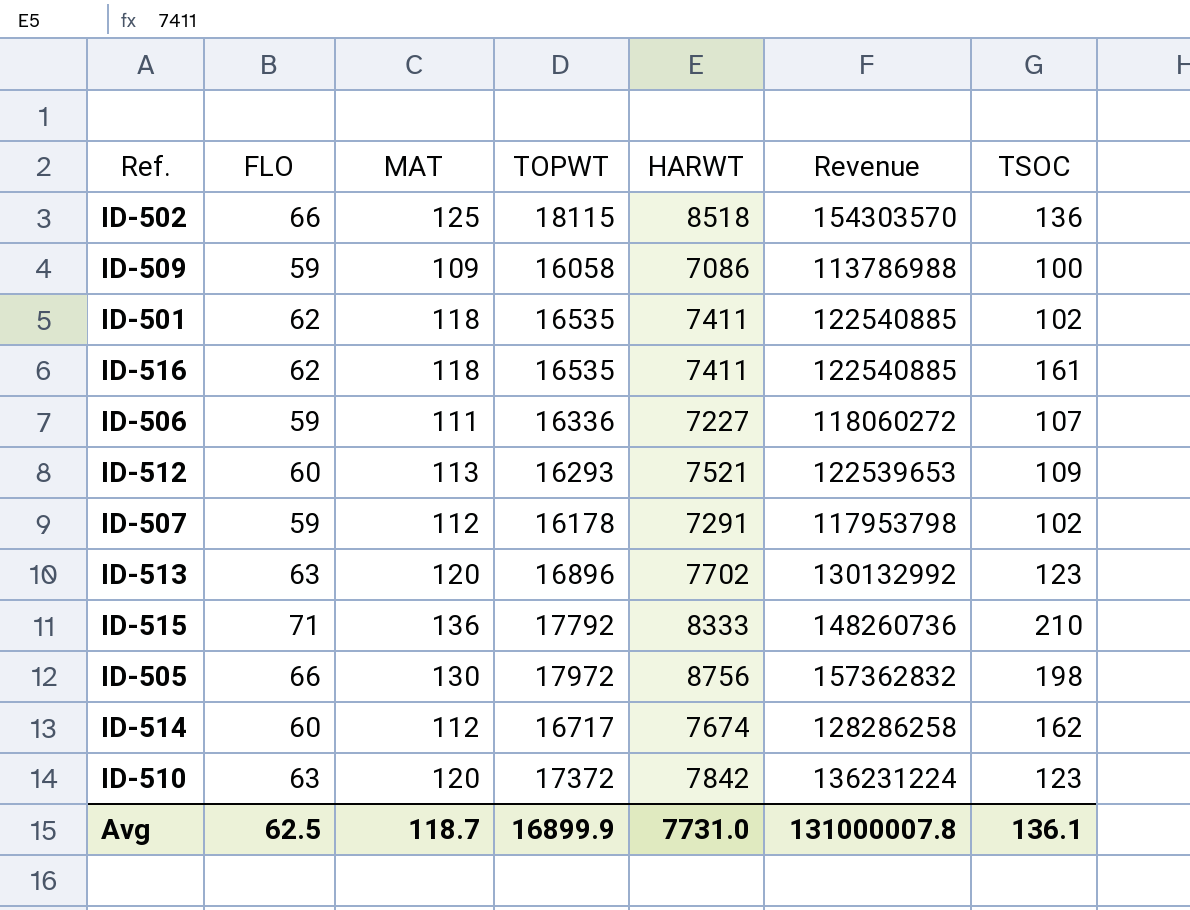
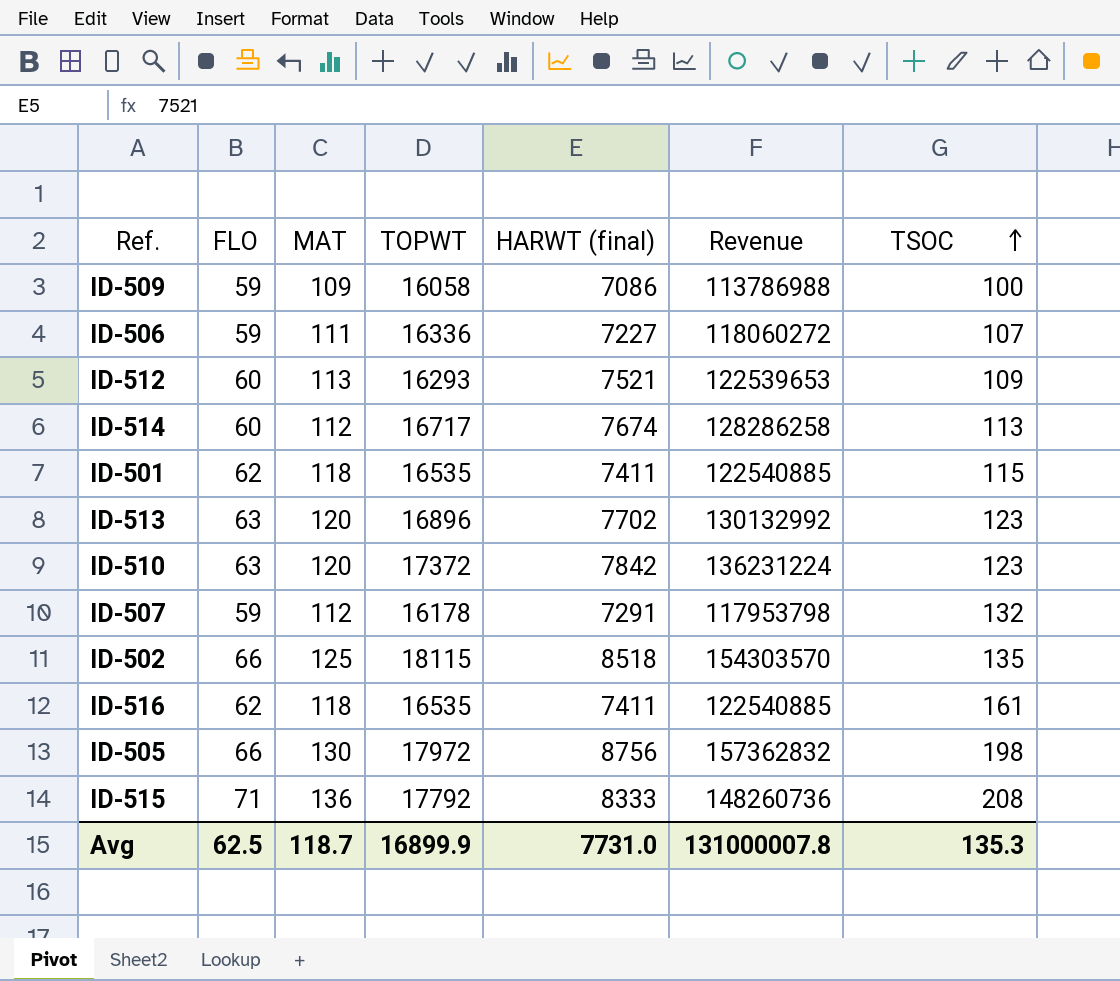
row order: none -> TSOC ascending
column name: HARWT -> HARWT (final)
ID-514 | TSOC: 162 -> 113
ID-501 | TSOC: 102 -> 115
ID-507 | TSOC: 102 -> 132
ID-502 | TSOC: 136 -> 135
ID-515 | TSOC: 210 -> 208
Avg | TSOC: 136.1 -> 135.3

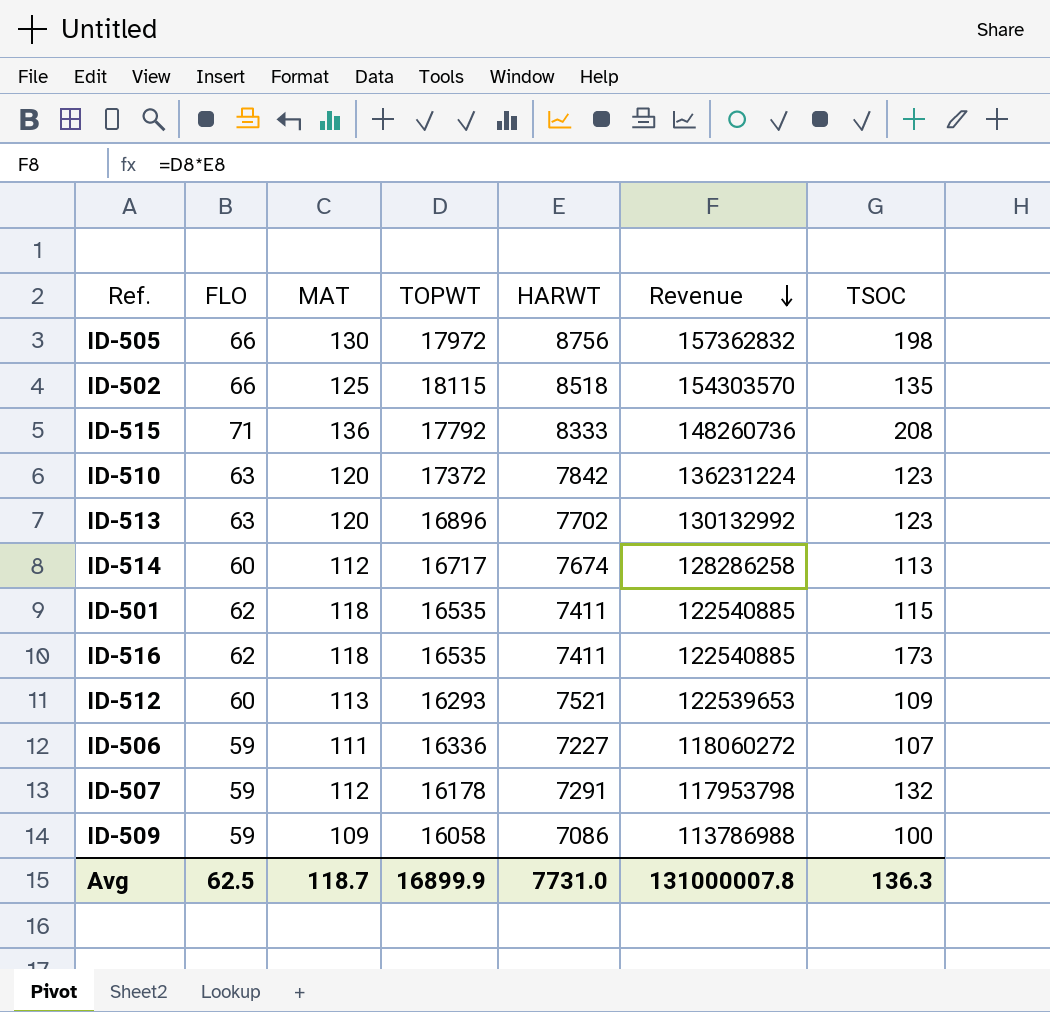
row order: TSOC ascending -> Revenue descending
column name: HARWT (final) -> HARWT
ID-516 | TSOC: 161 -> 173
Avg | TSOC: 135.3 -> 136.3

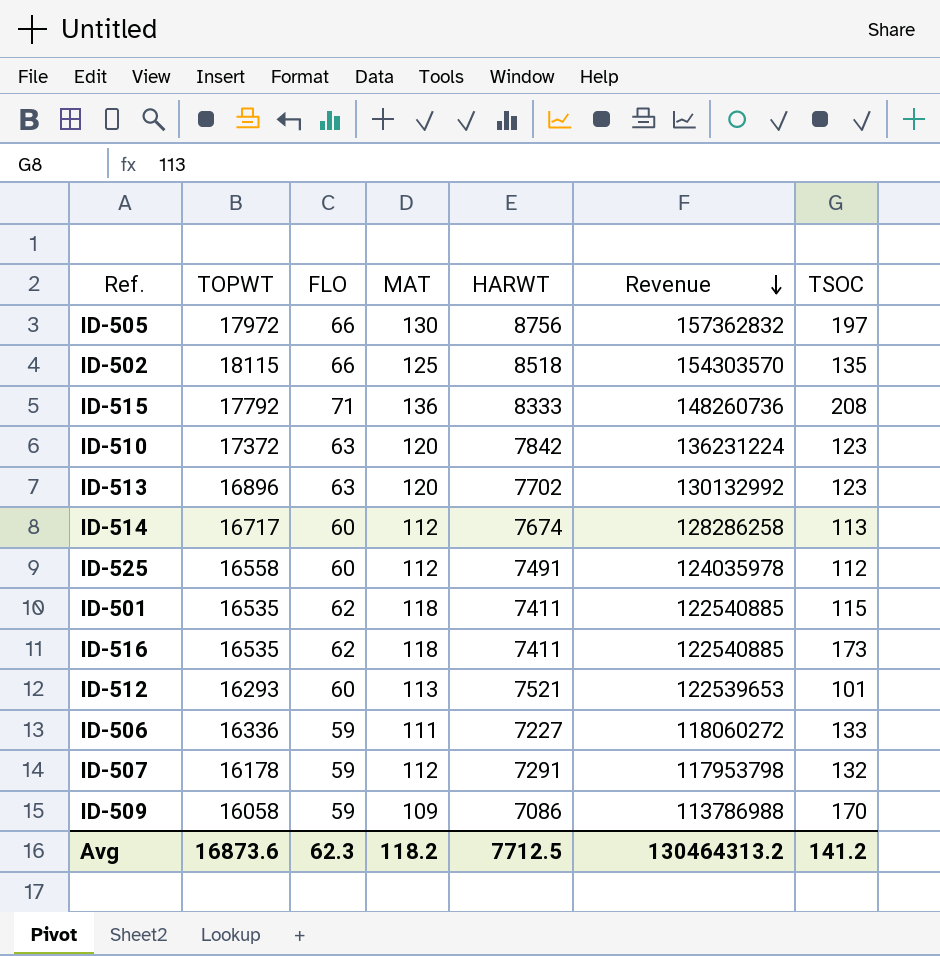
column TOPWT | position: 4 -> 2
ID-505 | TSOC: 198 -> 197
row ID-525: none -> 16558 | 60 | 112 | 7491 | 124035978 | 112
ID-512 | TSOC: 109 -> 101
ID-506 | TSOC: 107 -> 133
ID-509 | TSOC: 100 -> 170
Avg | TOPWT: 16899.9 -> 16873.6
Avg | FLO: 62.5 -> 62.3
Avg | MAT: 118.7 -> 118.2
Avg | HARWT: 7731.0 -> 7712.5
Avg | Revenue: 131000007.8 -> 130464313.2
Avg | TSOC: 136.3 -> 141.2

